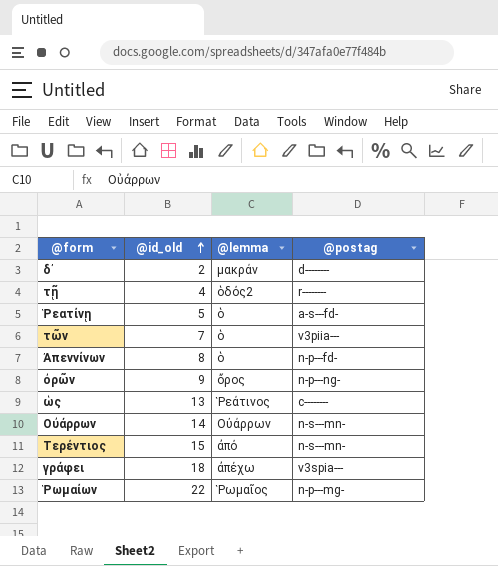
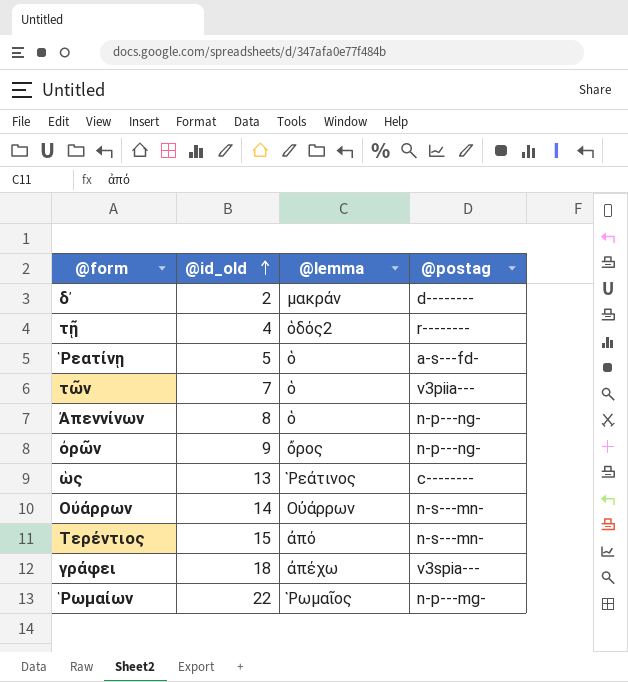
Ἀπεννίνων | @postag: n-p---fd- -> n-p---ng-

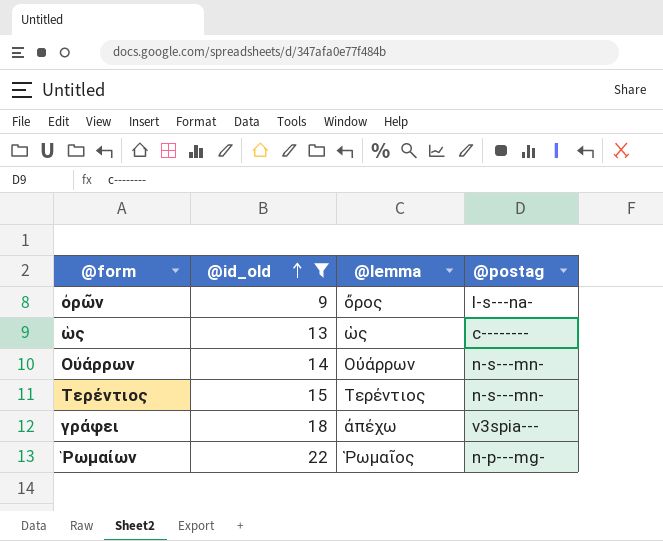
filter: none -> @id_old >= 9
ὀρῶν | @postag: n-p---ng- -> l-s---na-
ὡς | @lemma: Ῥεάτινος -> ὡς
Τερέντιος | @lemma: ἀπό -> Τερέντιος

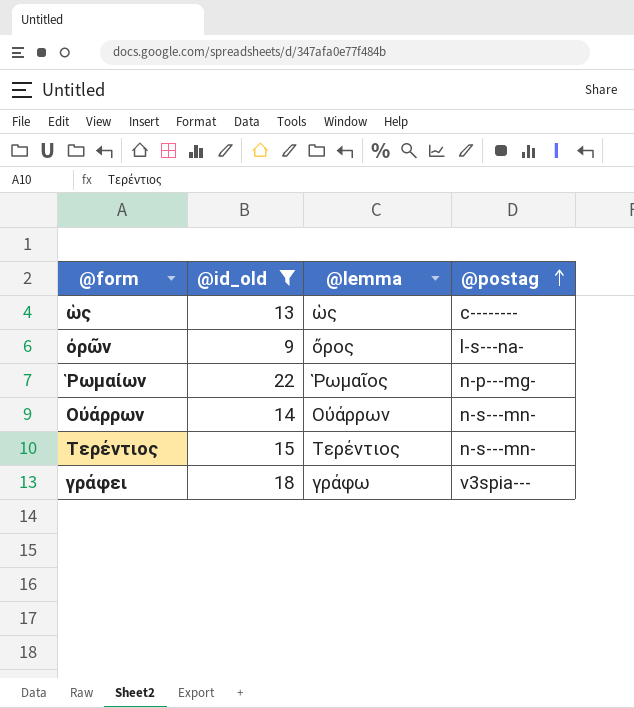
row order: @id_old ascending -> @postag ascending
γράφει | @lemma: ἀπέχω -> γράφω

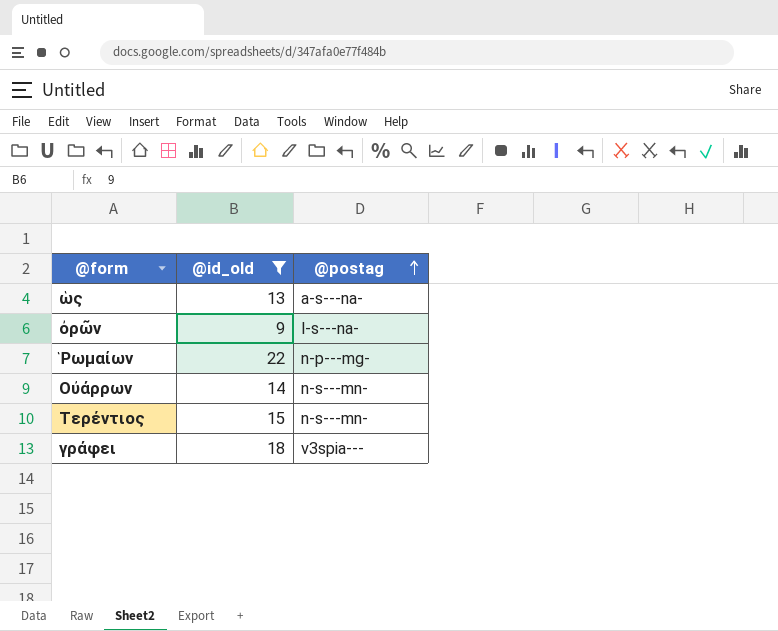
column @lemma | position: 3 -> none
ὡς | @postag: c-------- -> a-s---na-

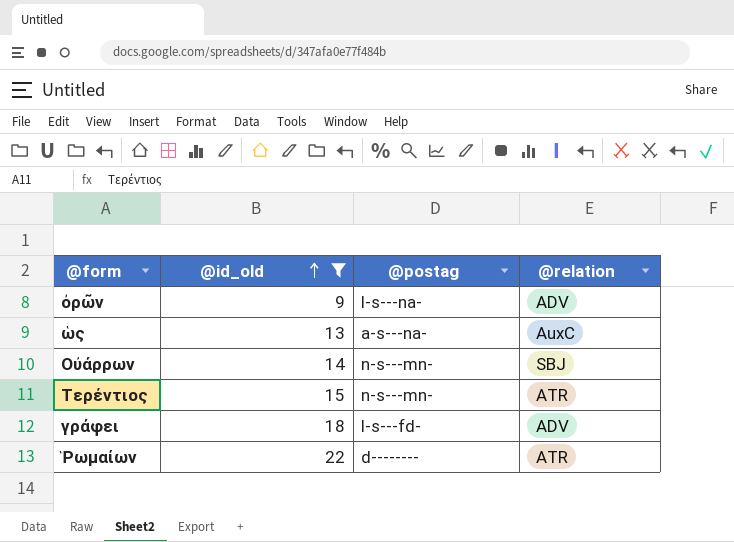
row order: @postag ascending -> @id_old ascending
column @relation | position: none -> 4
γράφει | @postag: v3spia--- -> l-s---fd-
Ῥωμαίων | @postag: n-p---mg- -> d--------

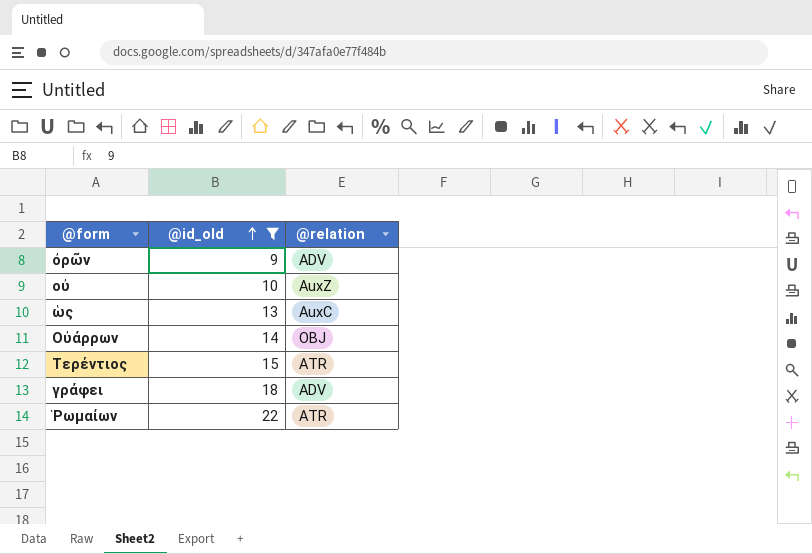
column @postag | position: 3 -> none
row οὐ: none -> 10 | AuxZ
Οὐάρρων | @relation: SBJ -> OBJ

